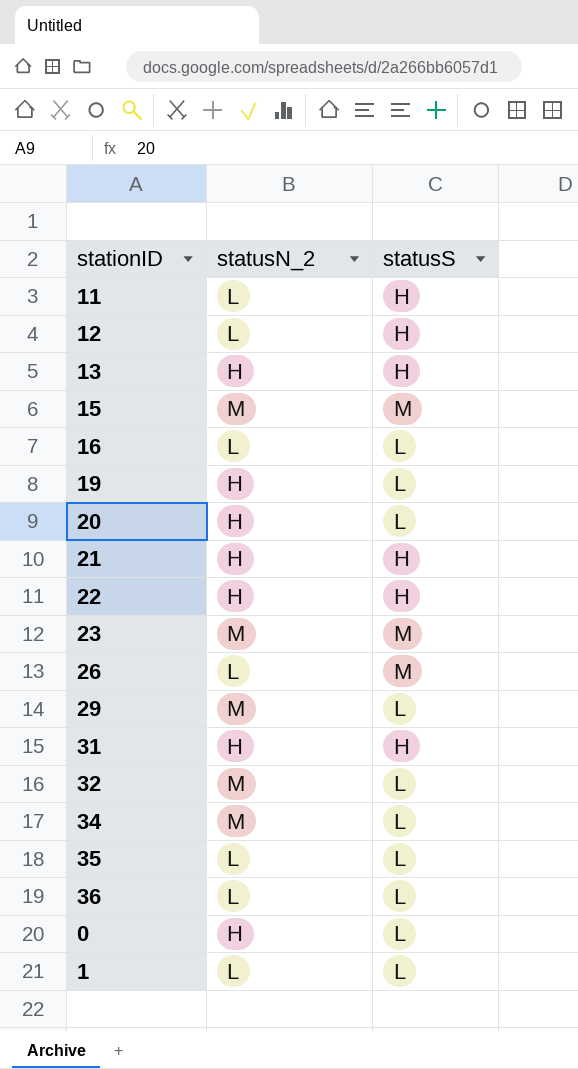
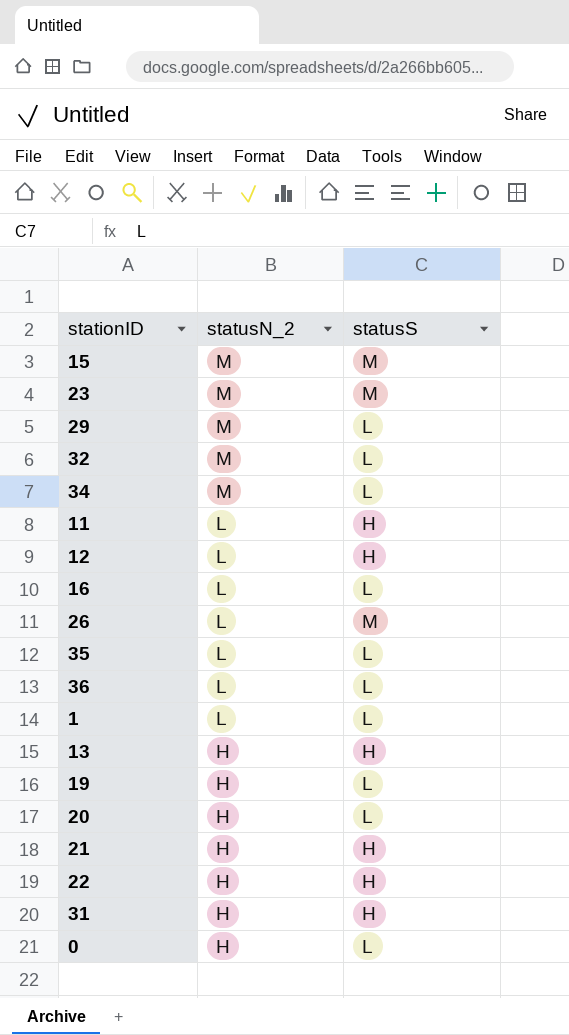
row order: none -> statusN_2 descending

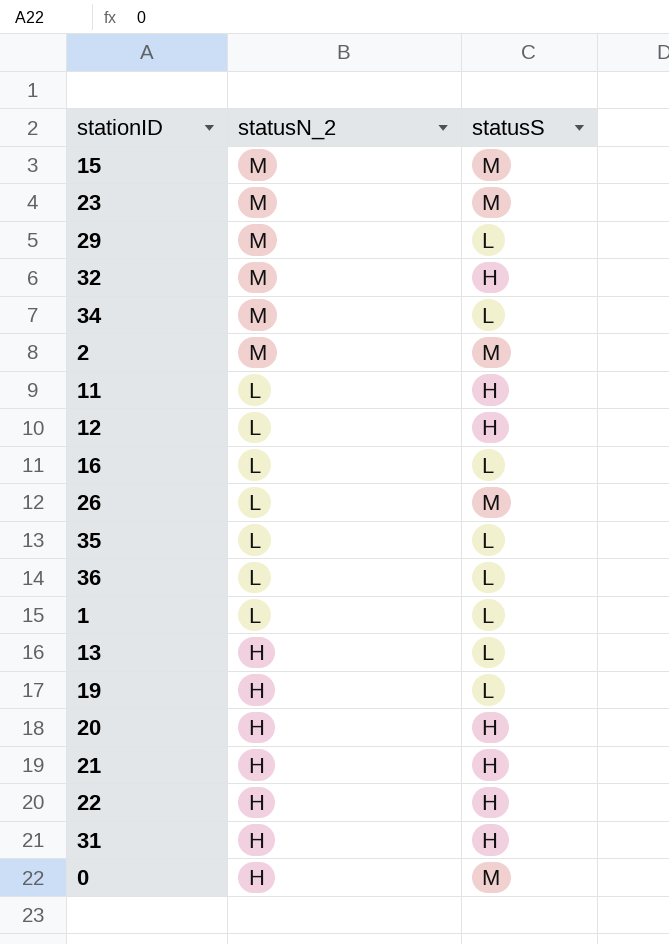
32 | statusS: L -> H
row 2: none -> M | M
13 | statusS: H -> L
20 | statusS: L -> H
0 | statusS: L -> M

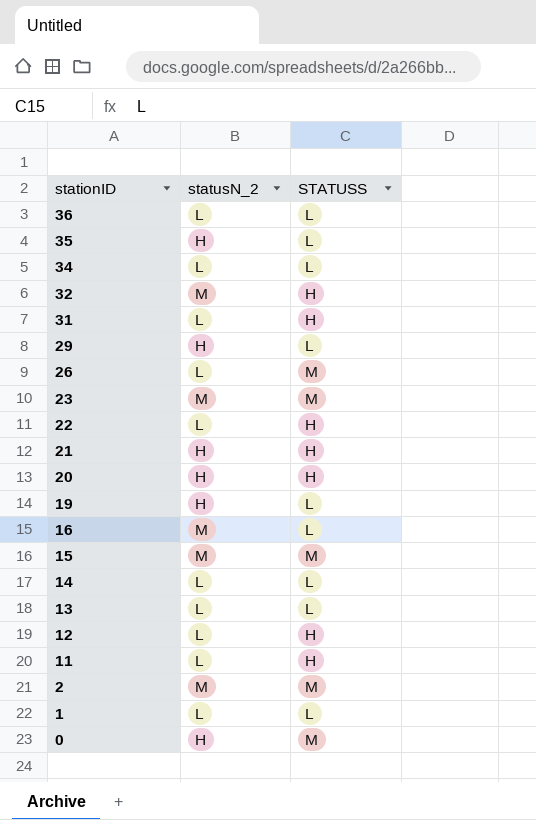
row order: statusN_2 descending -> stationID descending
column name: statusS -> STATUSS
35 | statusN_2: L -> H
34 | statusN_2: M -> L
31 | statusN_2: H -> L
29 | statusN_2: M -> H
22 | statusN_2: H -> L
16 | statusN_2: L -> M
row 14: none -> L | L
13 | statusN_2: H -> L

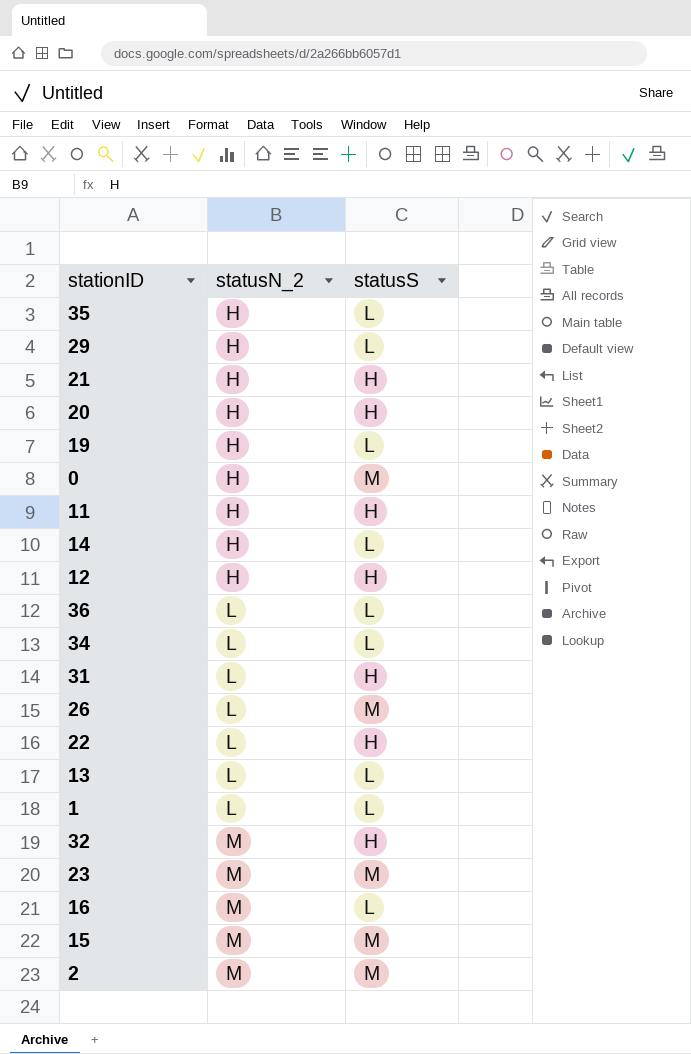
row order: stationID descending -> statusN_2 ascending
column name: STATUSS -> statusS
11 | statusN_2: L -> H
14 | statusN_2: L -> H
12 | statusN_2: L -> H

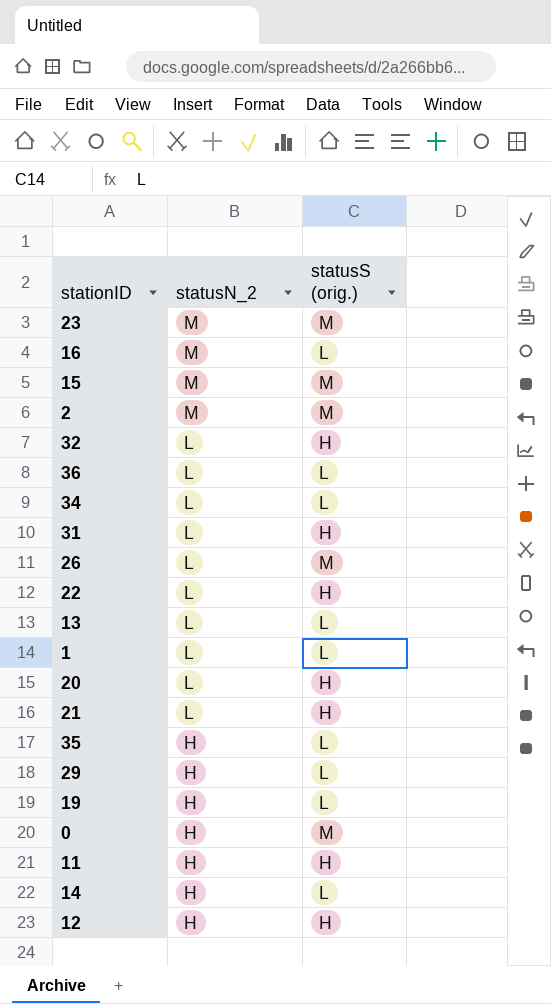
row order: statusN_2 ascending -> statusN_2 descending
column name: statusS -> statusS (orig.)
32 | statusN_2: M -> L
20 | statusN_2: H -> L
21 | statusN_2: H -> L

